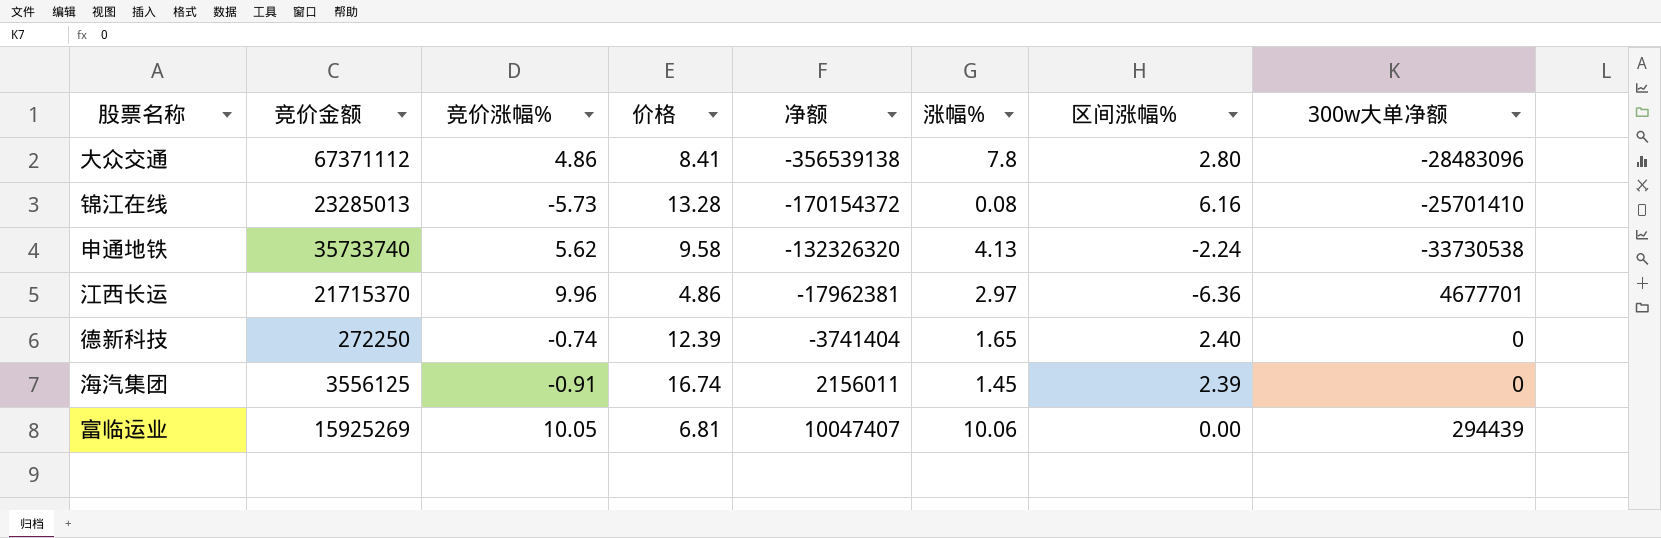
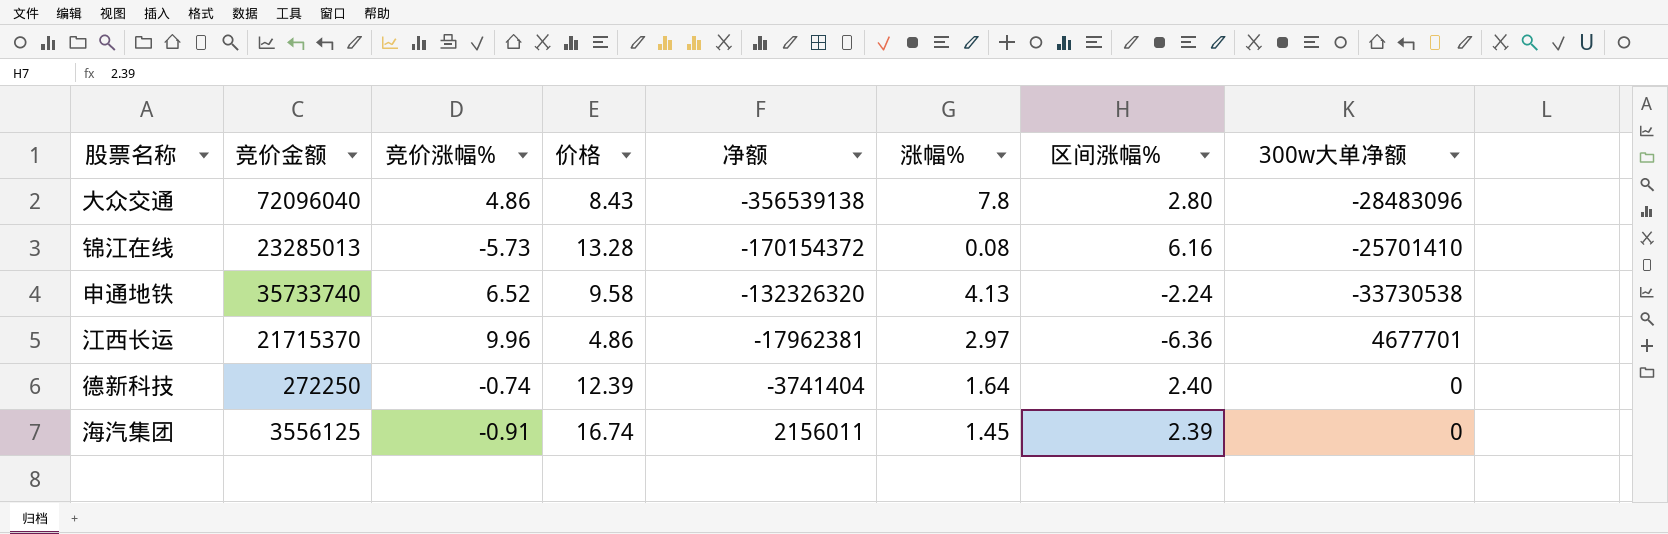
row 富临运业: 15925269 | 10.05 | 6.81 | 10047407 | 10.06 | 0.00 | 294439 -> none
大众交通 | 竞价金额: 67371112 -> 72096040
大众交通 | 价格: 8.41 -> 8.43
申通地铁 | 竞价涨幅%: 5.62 -> 6.52
德新科技 | 涨幅%: 1.65 -> 1.64

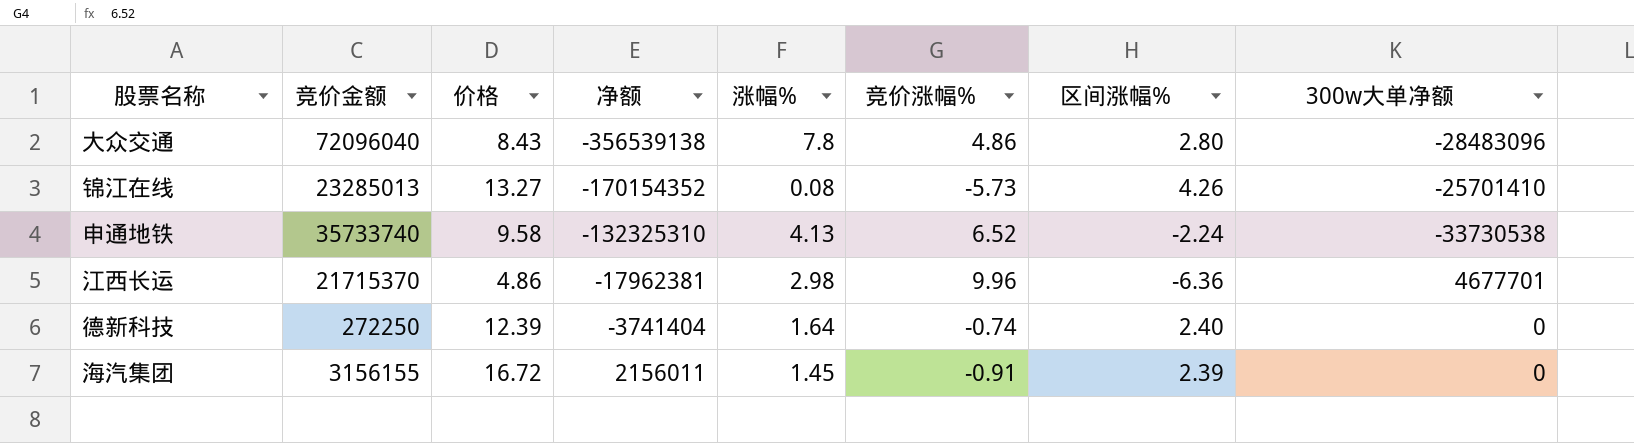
column 竞价涨幅% | position: 3 -> 6
锦江在线 | 价格: 13.28 -> 13.27
锦江在线 | 净额: -170154372 -> -170154352
锦江在线 | 区间涨幅%: 6.16 -> 4.26
申通地铁 | 净额: -132326320 -> -132325310
江西长运 | 涨幅%: 2.97 -> 2.98
海汽集团 | 竞价金额: 3556125 -> 3156155
海汽集团 | 价格: 16.74 -> 16.72

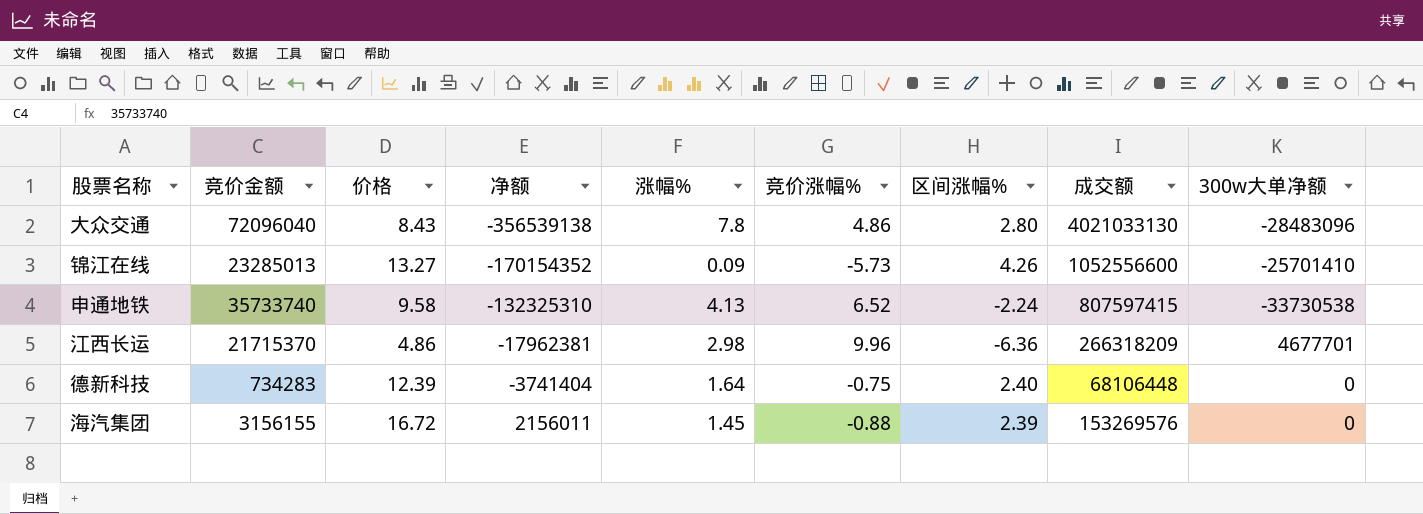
column 成交额 | position: none -> 8
锦江在线 | 涨幅%: 0.08 -> 0.09
德新科技 | 竞价金额: 272250 -> 734283
德新科技 | 竞价涨幅%: -0.74 -> -0.75
海汽集团 | 竞价涨幅%: -0.91 -> -0.88

